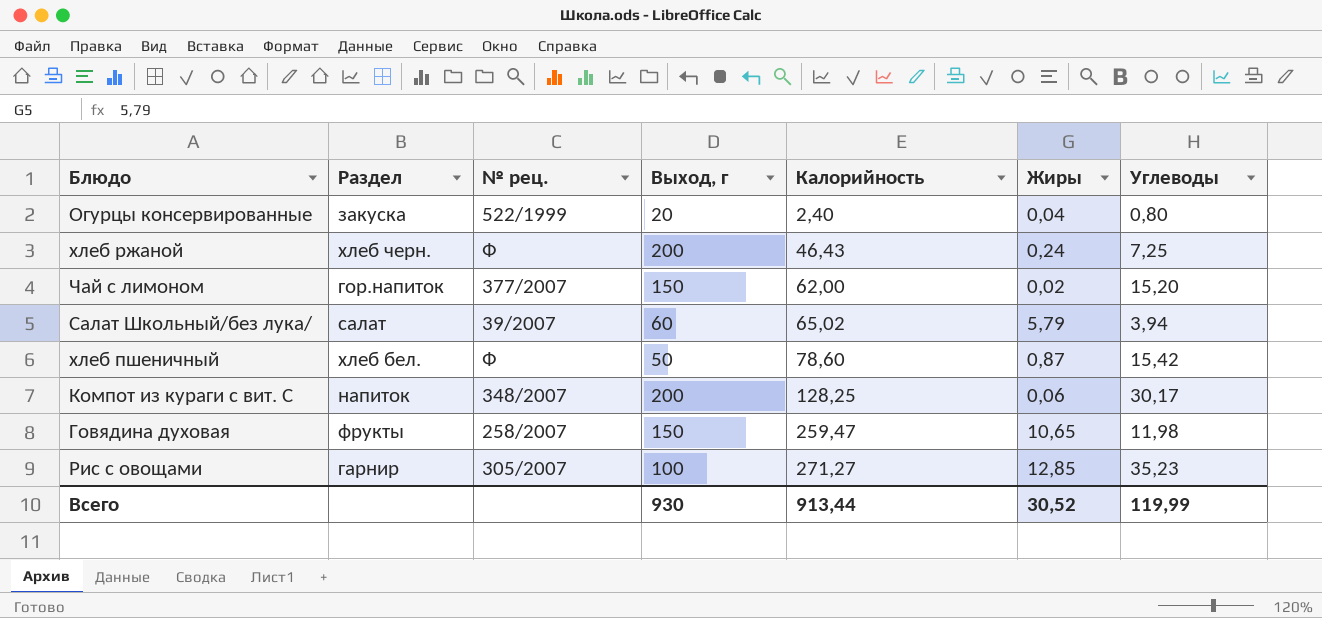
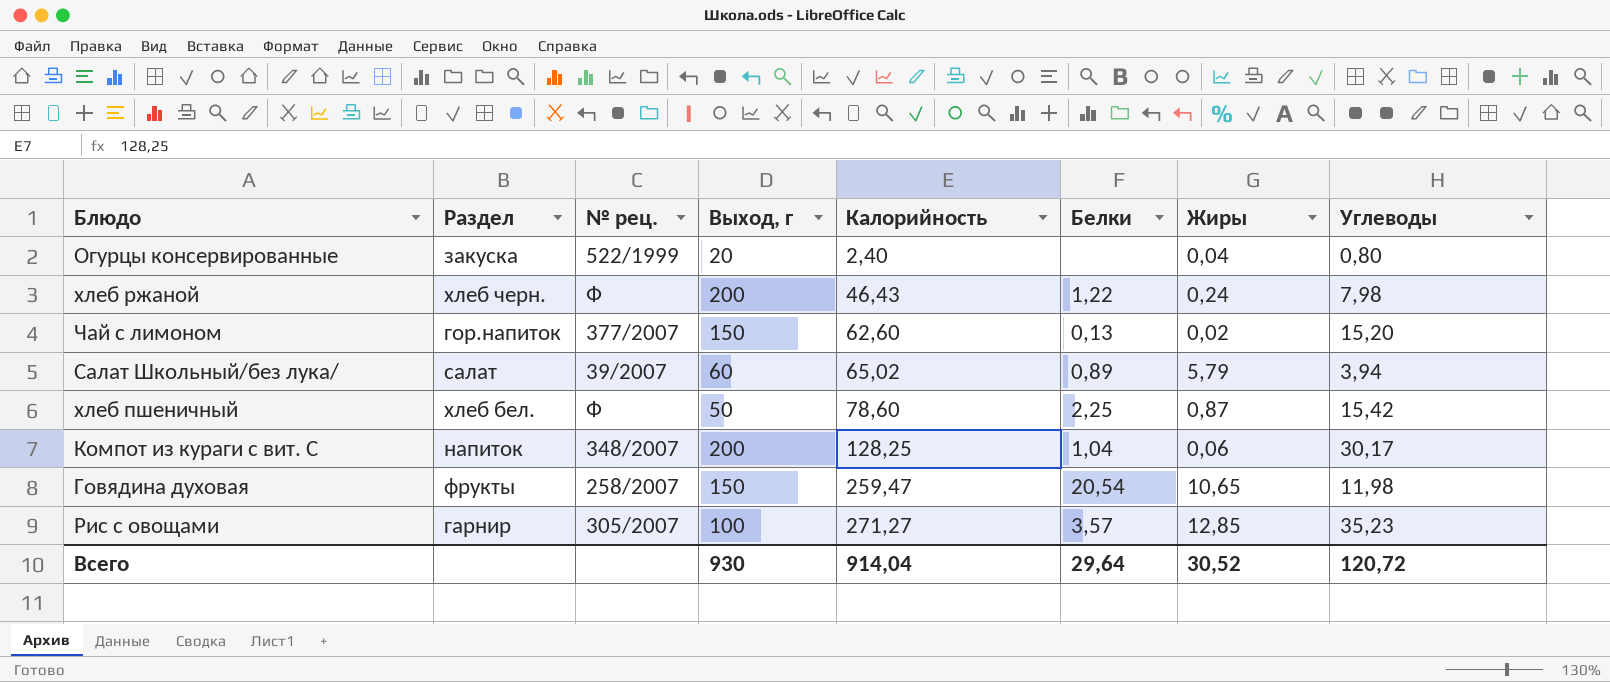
column Белки | position: none -> 6
хлеб ржаной | Углеводы: 7,25 -> 7,98
Чай с лимоном | Калорийность: 62,00 -> 62,60
Всего | Калорийность: 913,44 -> 914,04
Всего | Углеводы: 119,99 -> 120,72

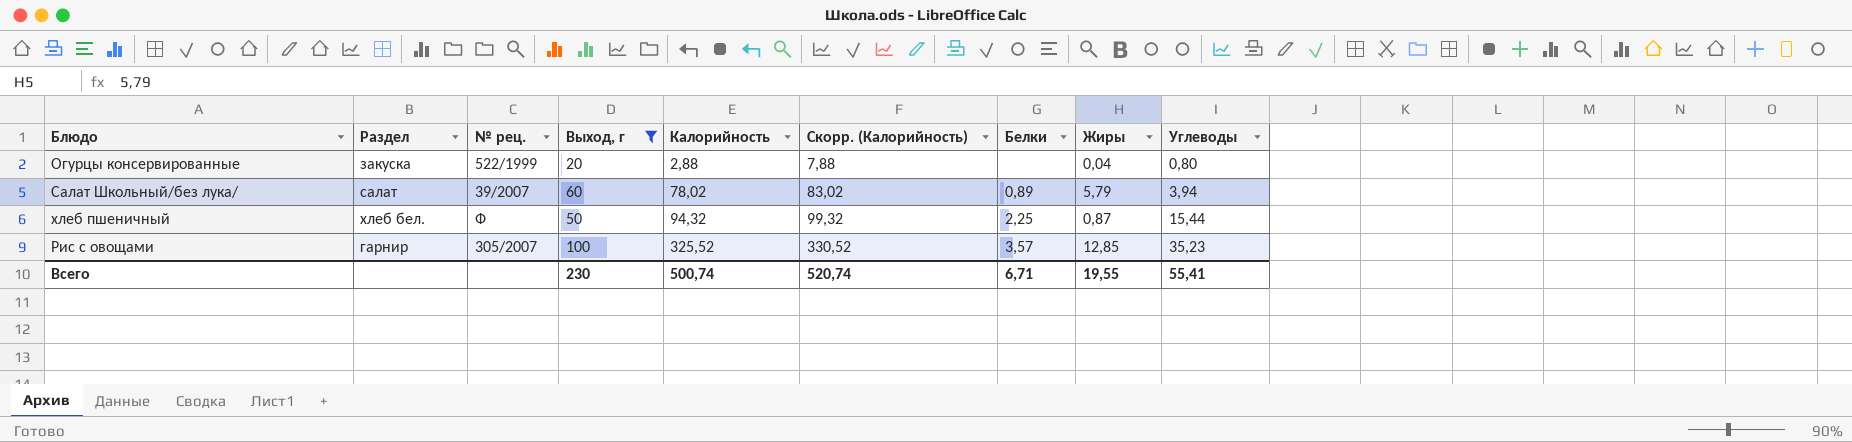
filter: none -> Выход, г <= 100
column Скорр. (Калорийность) | formula: none -> [Калорийность] + 5
Огурцы консервированные | Калорийность: 2,40 -> 2,88
Салат Школьный/без лука/ | Калорийность: 65,02 -> 78,02
хлеб пшеничный | Калорийность: 78,60 -> 94,32
хлеб пшеничный | Углеводы: 15,42 -> 15,44
Рис с овощами | Калорийность: 271,27 -> 325,52
Всего | Выход, г: 930 -> 230
Всего | Калорийность: 914,04 -> 500,74
Всего | Белки: 29,64 -> 6,71
Всего | Жиры: 30,52 -> 19,55
Всего | Углеводы: 120,72 -> 55,41

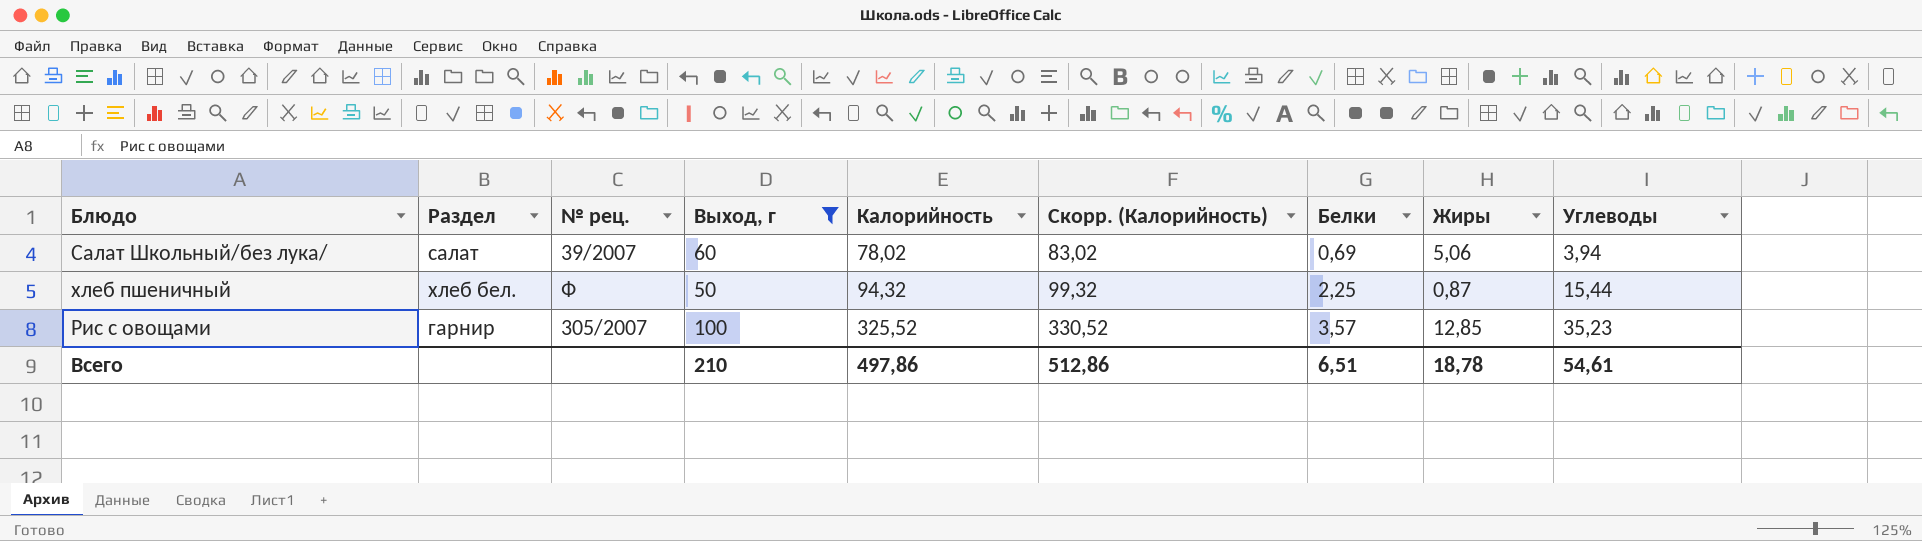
row Огурцы консервированные: закуска | 522/1999 | 20 | 2,88 | 7,88 | none | 0,04 | 0,80 -> none
Салат Школьный/без лука/ | Белки: 0,89 -> 0,69
Салат Школьный/без лука/ | Жиры: 5,79 -> 5,06
Всего | Выход, г: 230 -> 210
Всего | Калорийность: 500,74 -> 497,86
Всего | Скорр. (Калорийность): 520,74 -> 512,86
Всего | Белки: 6,71 -> 6,51
Всего | Жиры: 19,55 -> 18,78
Всего | Углеводы: 55,41 -> 54,61

